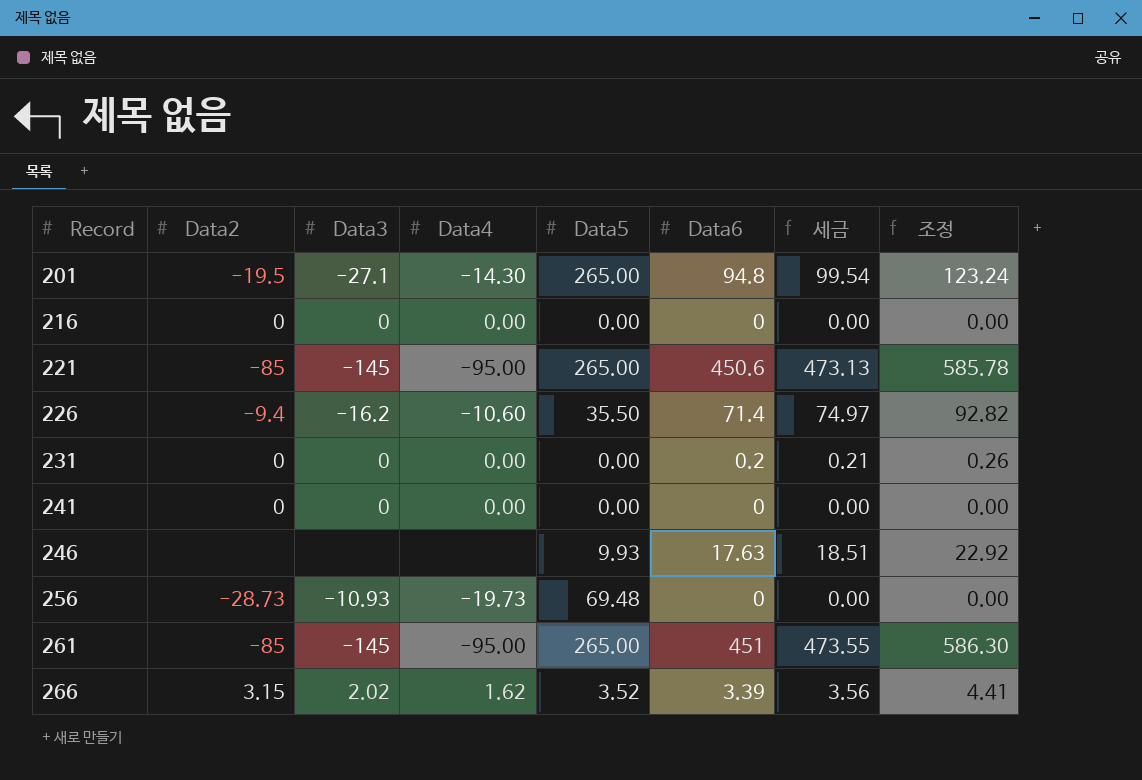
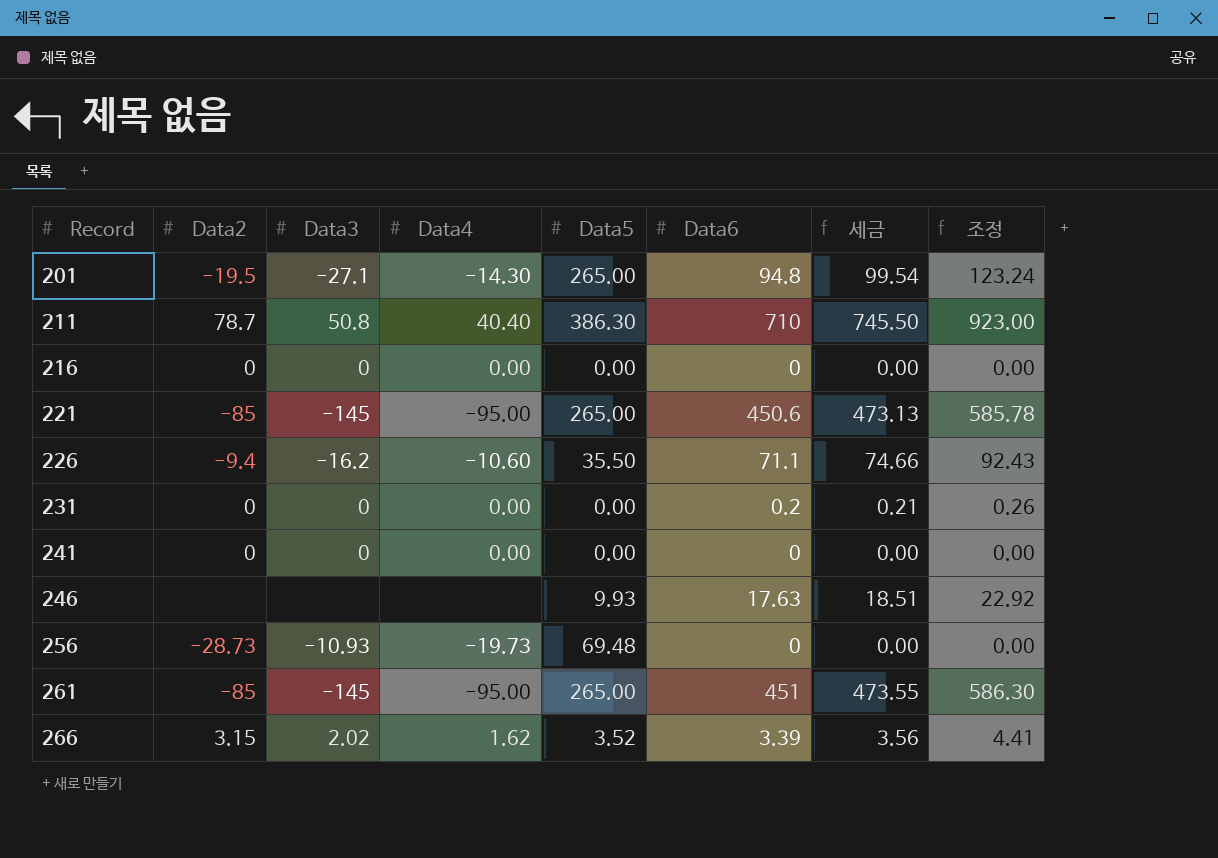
row 211: none -> 78.7 | 50.8 | 40.40 | 386.30 | 710 | 745.50 | 923.00
226 | Data6: 71.4 -> 71.1
226 | 세금: 74.97 -> 74.66
226 | 조정: 92.82 -> 92.43

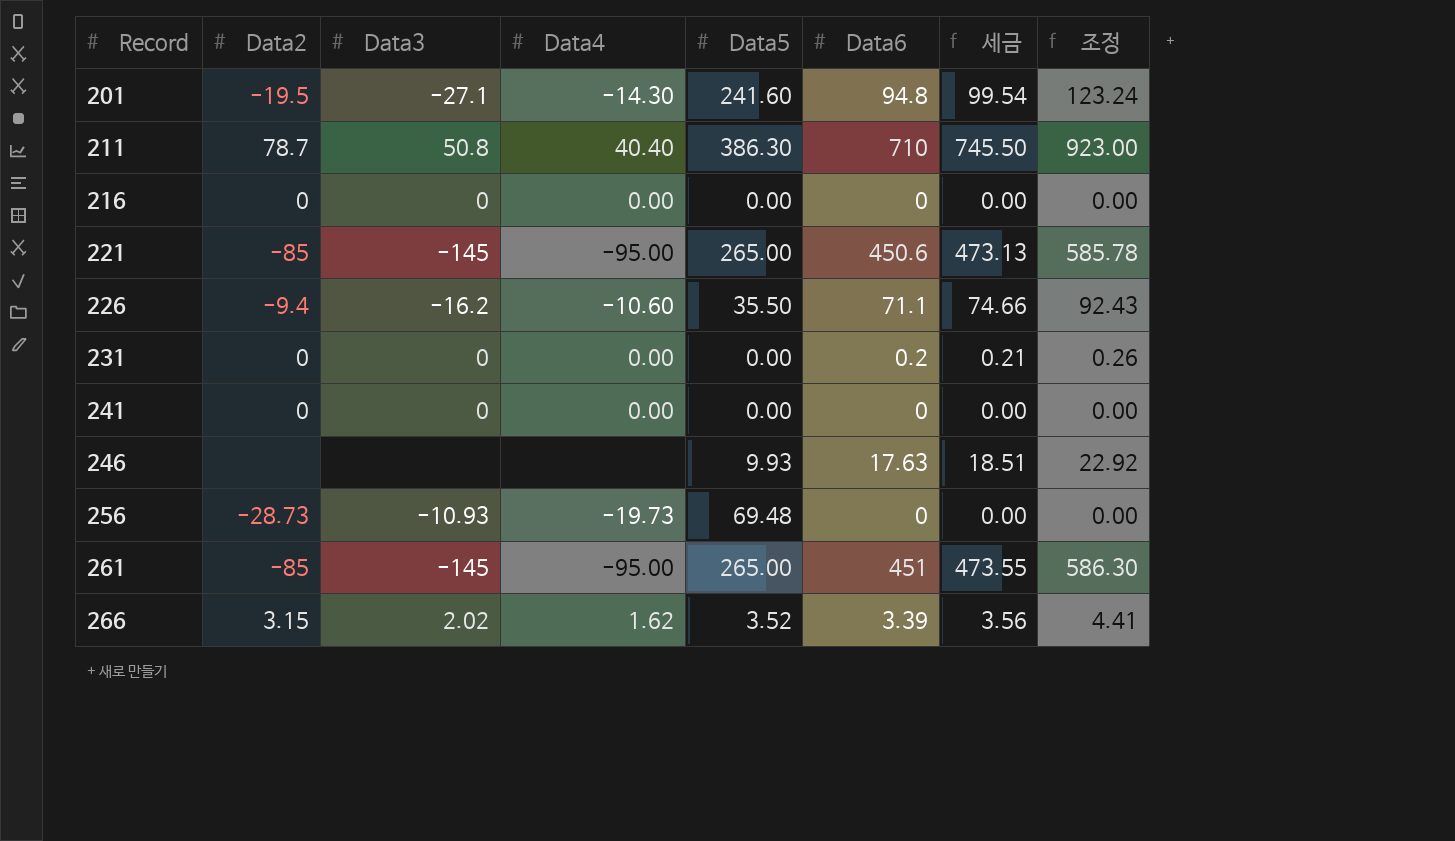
201 | Data5: 265.00 -> 241.60

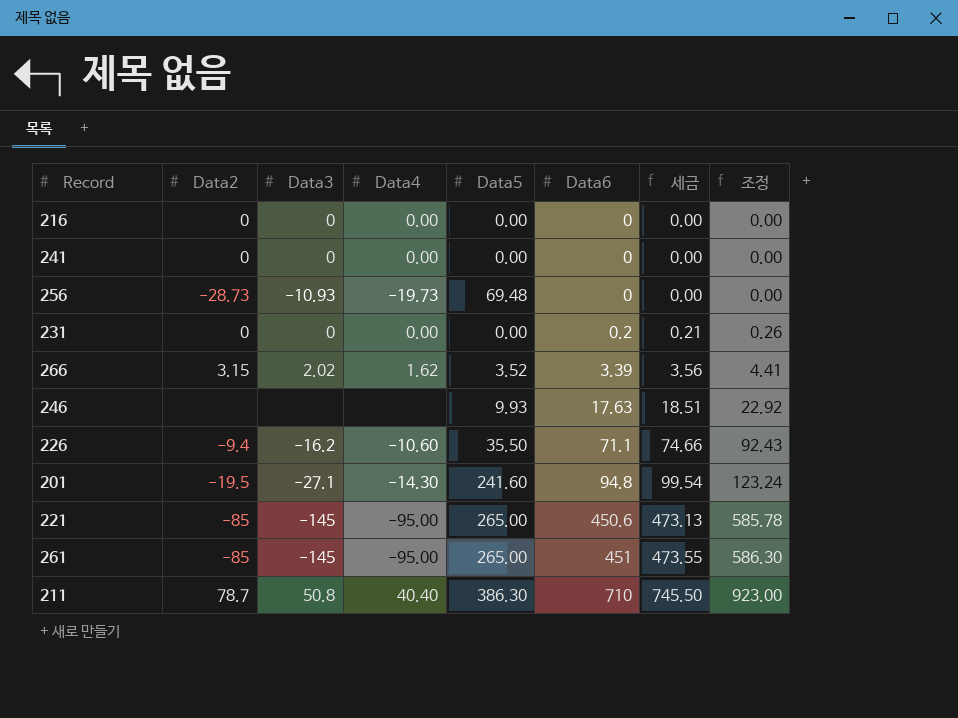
row order: Record ascending -> Data6 ascending

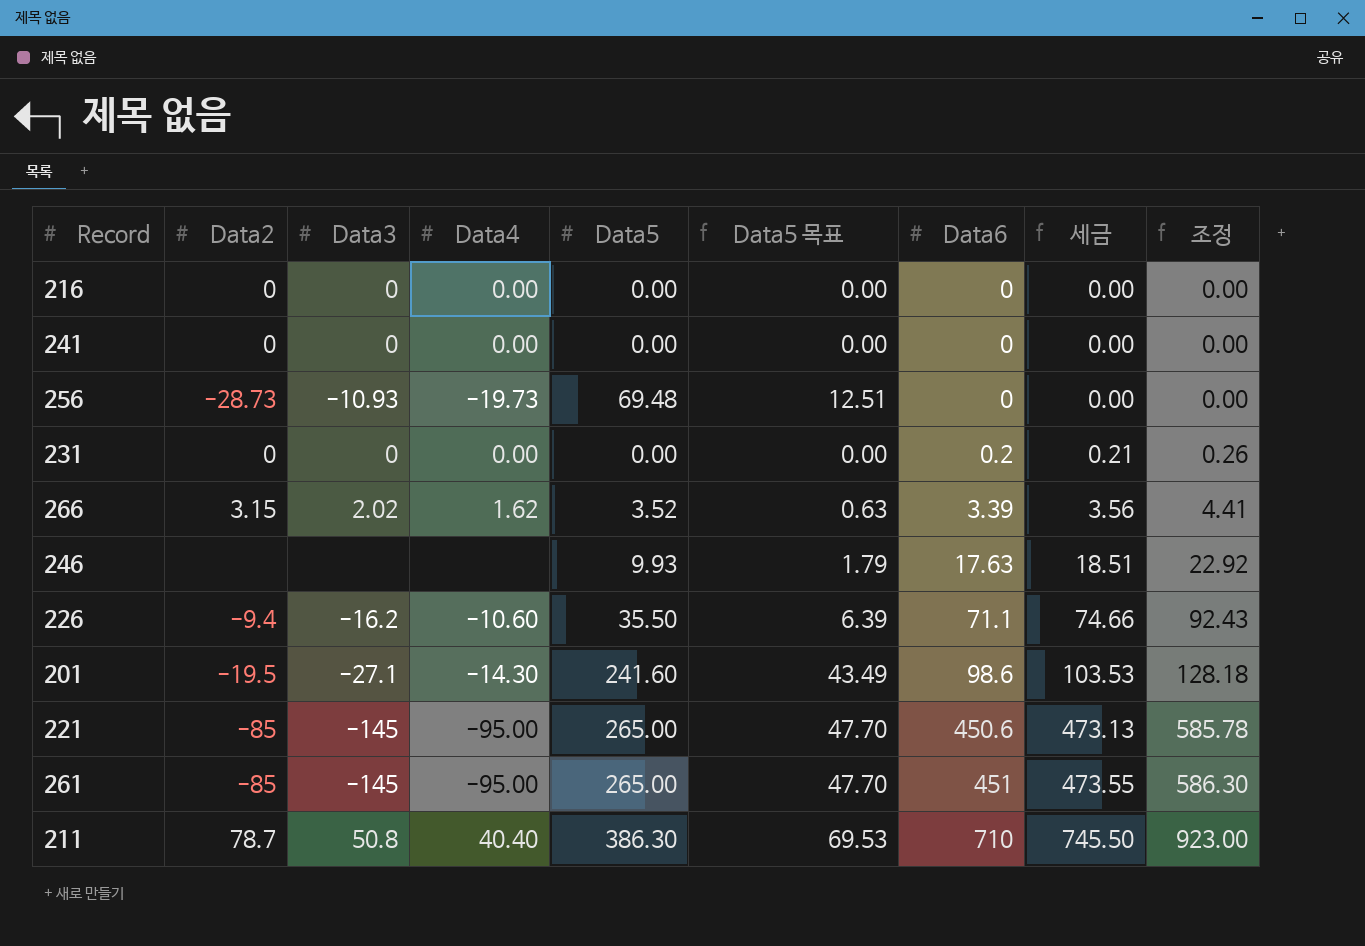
column Data5 목표 | formula: none -> [Data5] * 0.18
201 | Data6: 94.8 -> 98.6
201 | 세금: 99.54 -> 103.53
201 | 조정: 123.24 -> 128.18

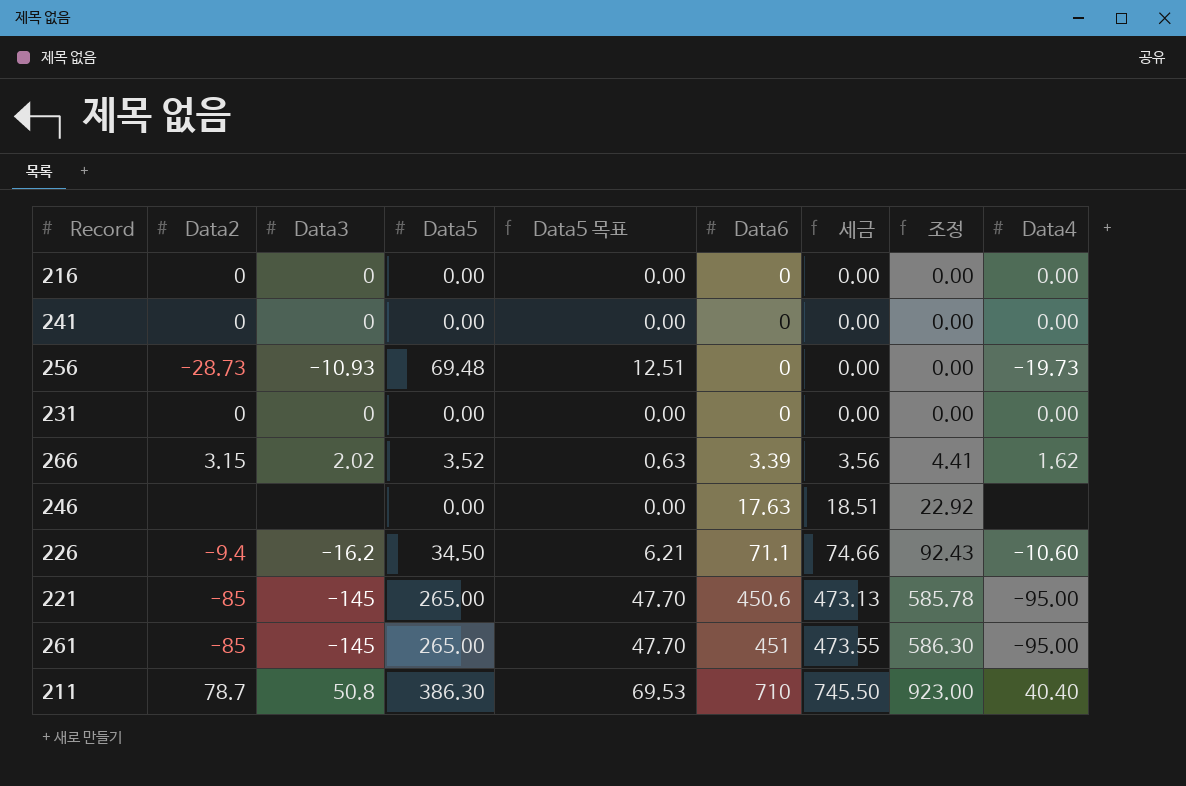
column Data4 | position: 4 -> 9
row 201: -19.5 | -27.1 | -14.30 | 241.60 | 43.49 | 98.6 | 103.53 | 128.18 -> none
231 | Data6: 0.2 -> 0
231 | 세금: 0.21 -> 0.00
231 | 조정: 0.26 -> 0.00
246 | Data5: 9.93 -> 0.00
246 | Data5 목표: 1.79 -> 0.00
226 | Data5: 35.50 -> 34.50
226 | Data5 목표: 6.39 -> 6.21

